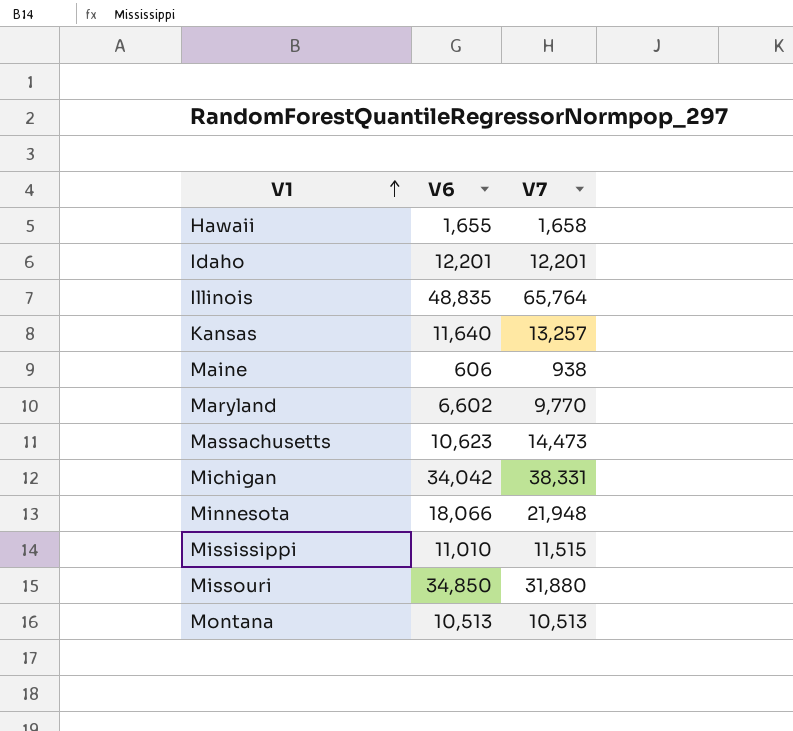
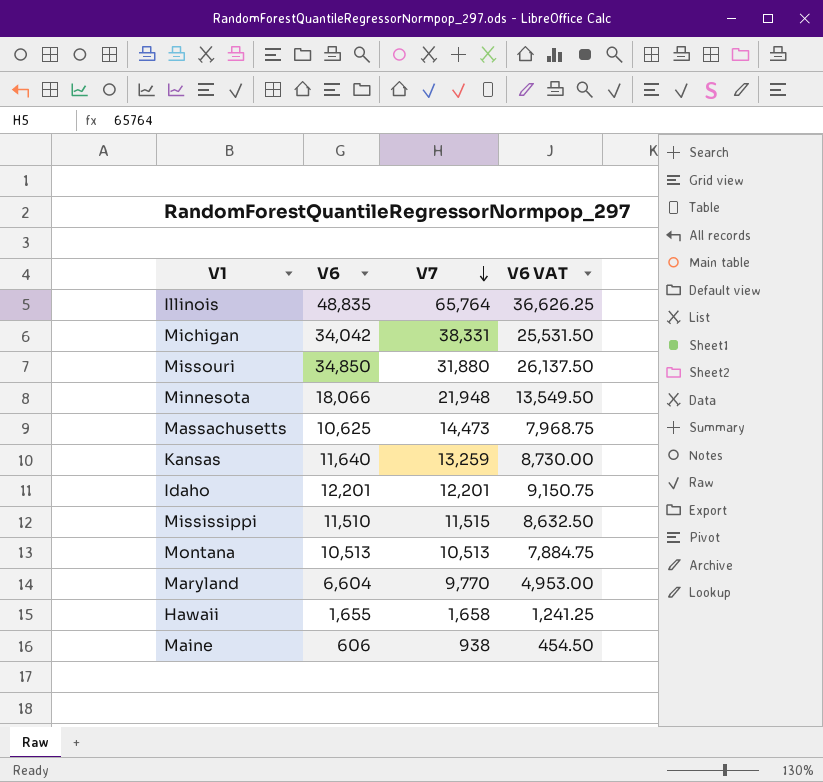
row order: V1 ascending -> V7 descending
column V6 VAT | formula: none -> [V6] * 0.75
Massachusetts | V6: 10,623 -> 10,625
Kansas | V7: 13,257 -> 13,259
Mississippi | V6: 11,010 -> 11,510
Maryland | V6: 6,602 -> 6,604

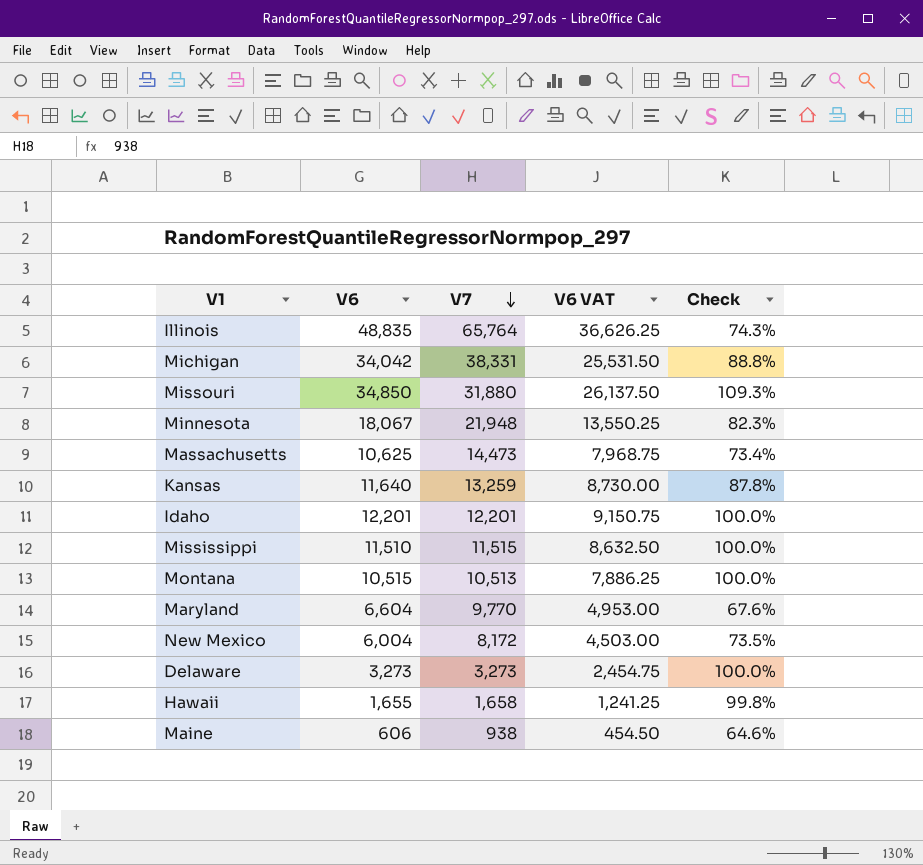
column Check | formula: none -> [V6] / [V7]
Minnesota | V6: 18,066 -> 18,067
Minnesota | V6 VAT: 13,549.50 -> 13,550.25
Montana | V6: 10,513 -> 10,515
Montana | V6 VAT: 7,884.75 -> 7,886.25
row New Mexico: none -> 6,004 | 8,172 | 4,503.00 | 73.5%
row Delaware: none -> 3,273 | 3,273 | 2,454.75 | 100.0%

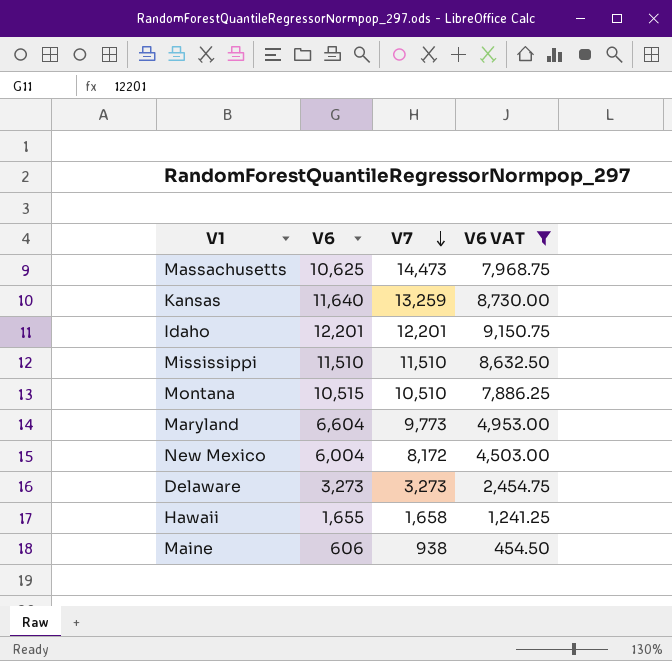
filter: none -> V6 VAT <= 9,150.75
column Check | formula: [V6] / [V7] -> none
Mississippi | V7: 11,515 -> 11,510
Montana | V7: 10,513 -> 10,510
Maryland | V7: 9,770 -> 9,773

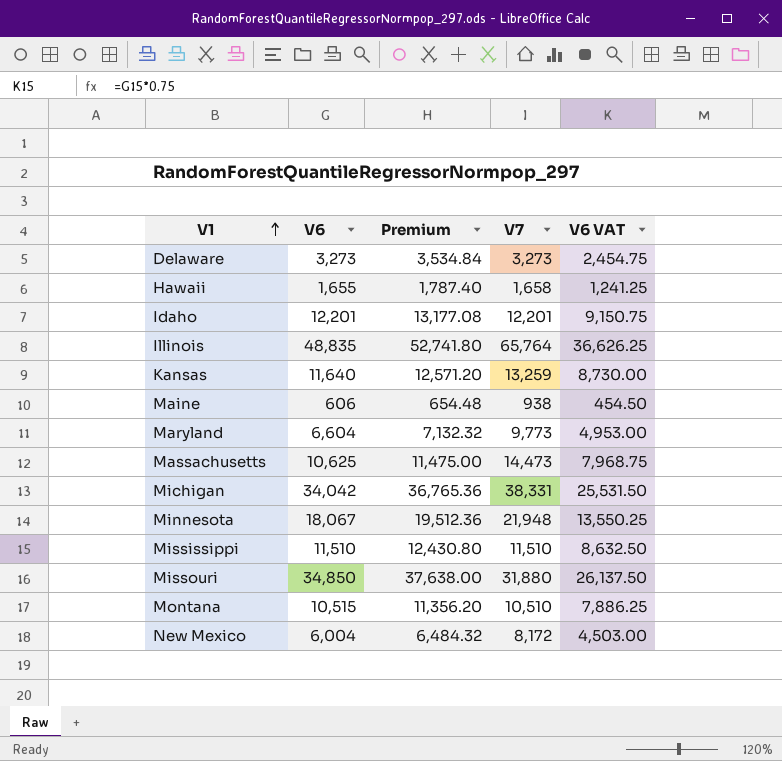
filter: V6 VAT <= 9,150.75 -> none
row order: V7 descending -> V1 ascending
column Premium | formula: none -> [V6] * 1.08

